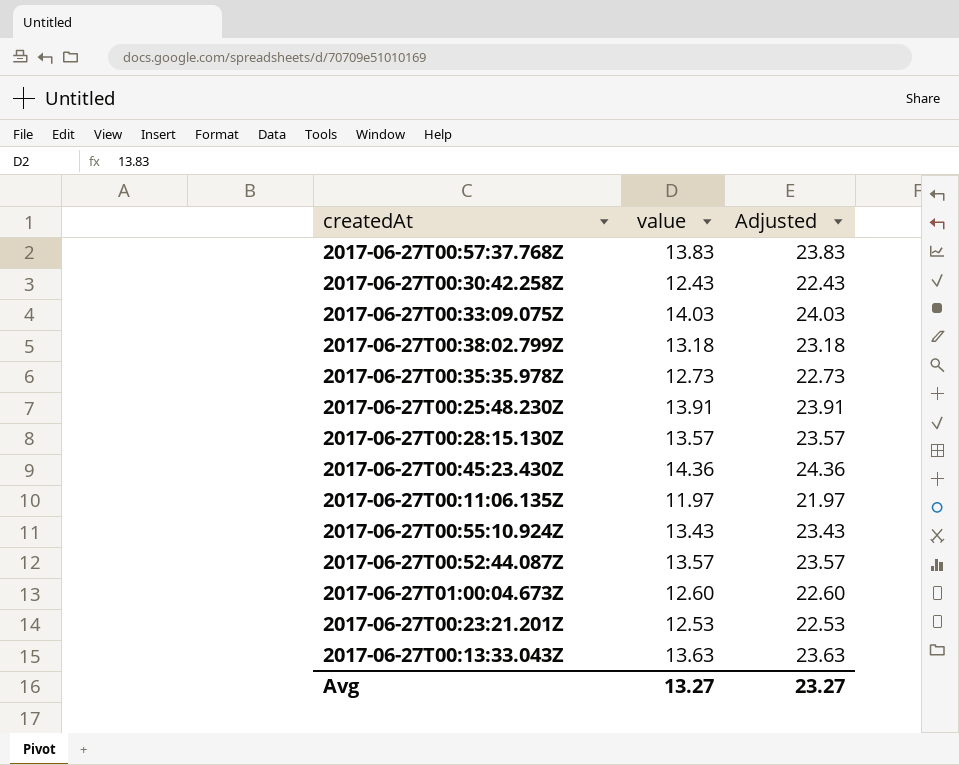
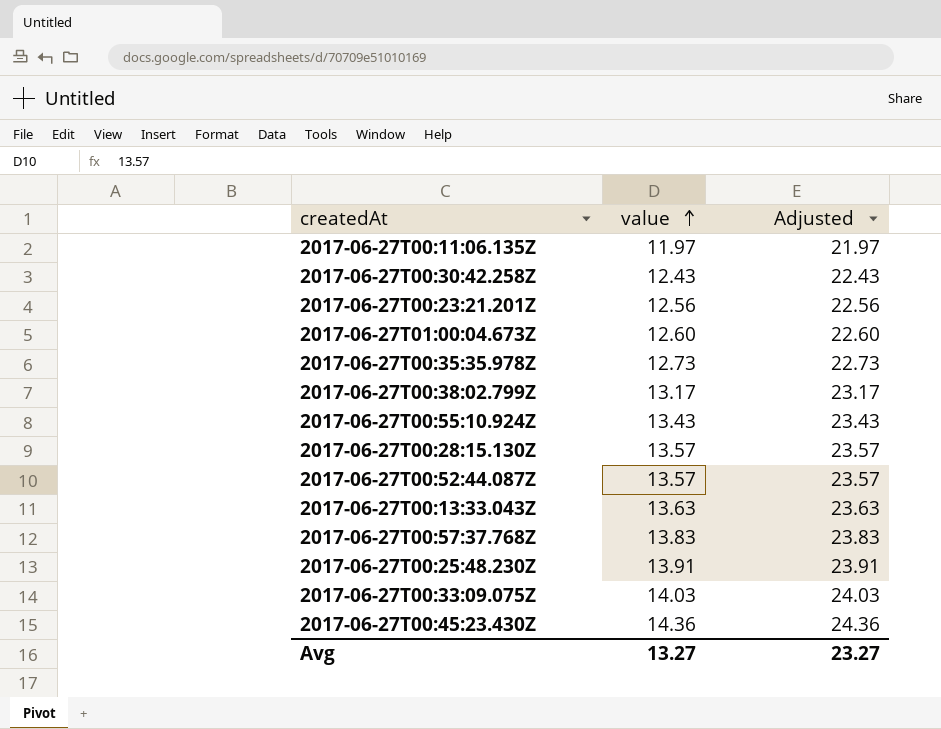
row order: none -> value ascending
2017-06-27T00:23:21.201Z | value: 12.53 -> 12.56
2017-06-27T00:23:21.201Z | Adjusted: 22.53 -> 22.56
2017-06-27T00:38:02.799Z | value: 13.18 -> 13.17
2017-06-27T00:38:02.799Z | Adjusted: 23.18 -> 23.17

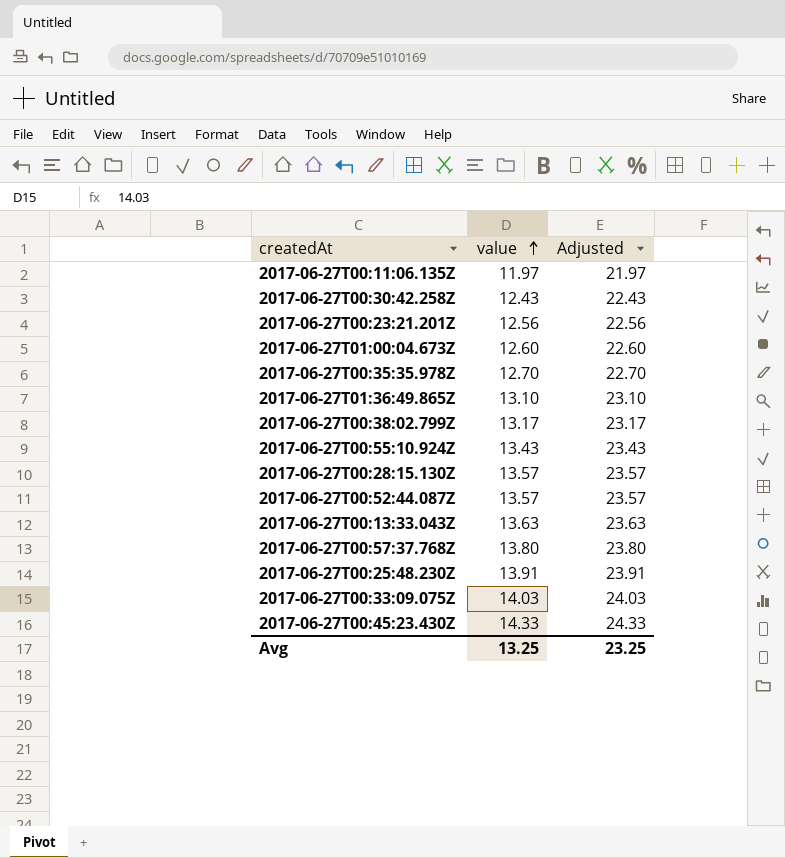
2017-06-27T00:35:35.978Z | value: 12.73 -> 12.70
2017-06-27T00:35:35.978Z | Adjusted: 22.73 -> 22.70
row 2017-06-27T01:36:49.865Z: none -> 13.10 | 23.10
2017-06-27T00:57:37.768Z | value: 13.83 -> 13.80
2017-06-27T00:57:37.768Z | Adjusted: 23.83 -> 23.80
2017-06-27T00:45:23.430Z | value: 14.36 -> 14.33
2017-06-27T00:45:23.430Z | Adjusted: 24.36 -> 24.33
Avg | value: 13.27 -> 13.25
Avg | Adjusted: 23.27 -> 23.25

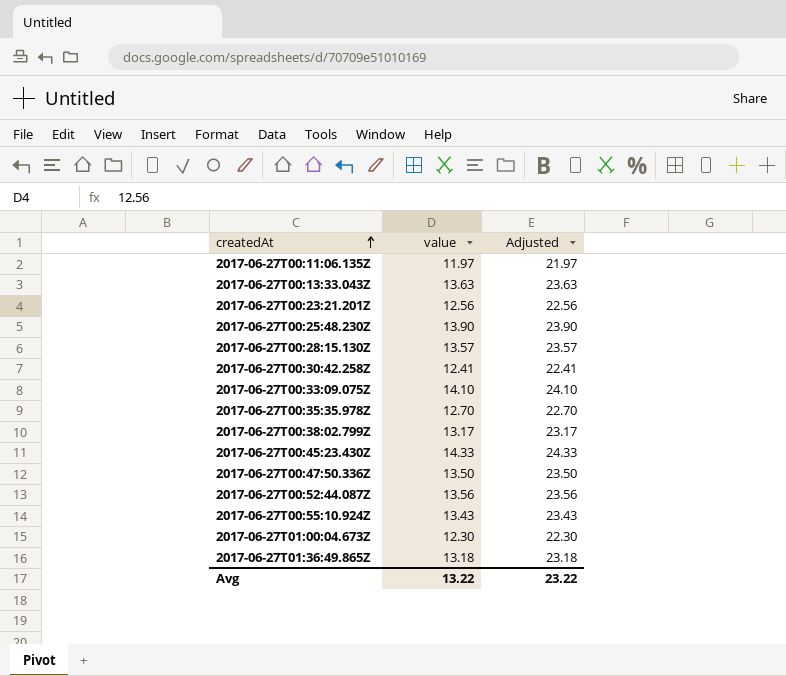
row order: value ascending -> createdAt ascending
row 2017-06-27T00:57:37.768Z: 13.80 | 23.80 -> none
2017-06-27T00:25:48.230Z | value: 13.91 -> 13.90
2017-06-27T00:25:48.230Z | Adjusted: 23.91 -> 23.90
2017-06-27T00:30:42.258Z | value: 12.43 -> 12.41
2017-06-27T00:30:42.258Z | Adjusted: 22.43 -> 22.41
2017-06-27T00:33:09.075Z | value: 14.03 -> 14.10
2017-06-27T00:33:09.075Z | Adjusted: 24.03 -> 24.10
row 2017-06-27T00:47:50.336Z: none -> 13.50 | 23.50
2017-06-27T00:52:44.087Z | value: 13.57 -> 13.56
2017-06-27T00:52:44.087Z | Adjusted: 23.57 -> 23.56
2017-06-27T01:00:04.673Z | value: 12.60 -> 12.30
2017-06-27T01:00:04.673Z | Adjusted: 22.60 -> 22.30
2017-06-27T01:36:49.865Z | value: 13.10 -> 13.18
2017-06-27T01:36:49.865Z | Adjusted: 23.10 -> 23.18
Avg | value: 13.25 -> 13.22
Avg | Adjusted: 23.25 -> 23.22

